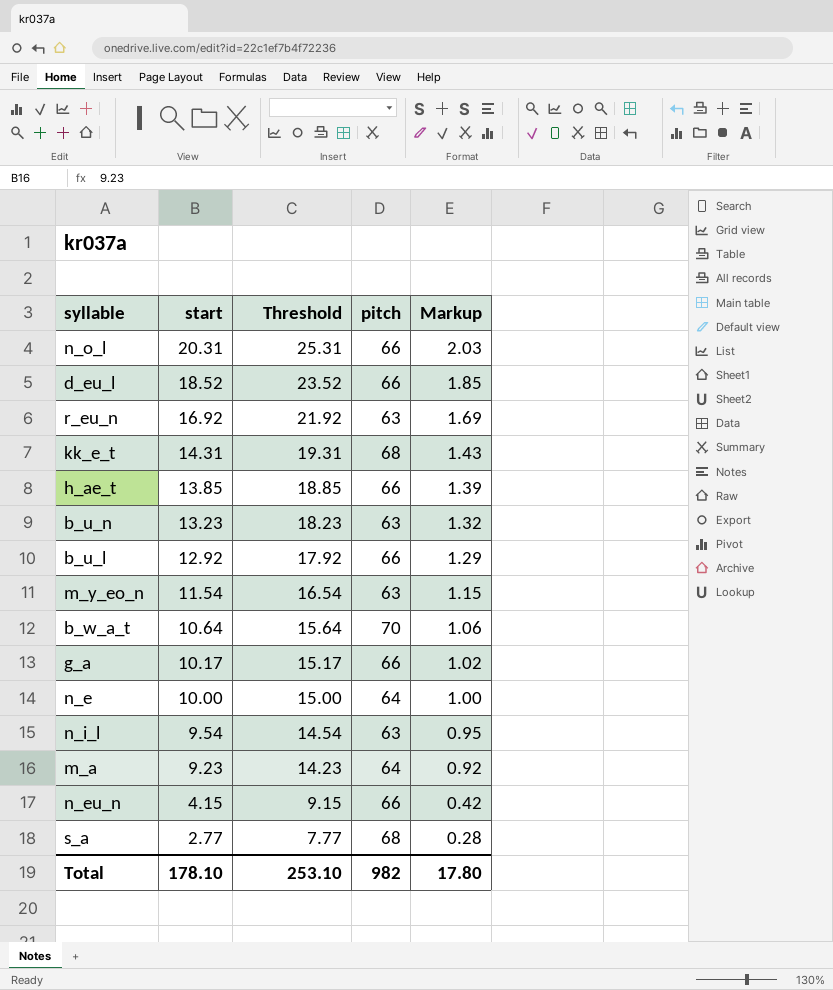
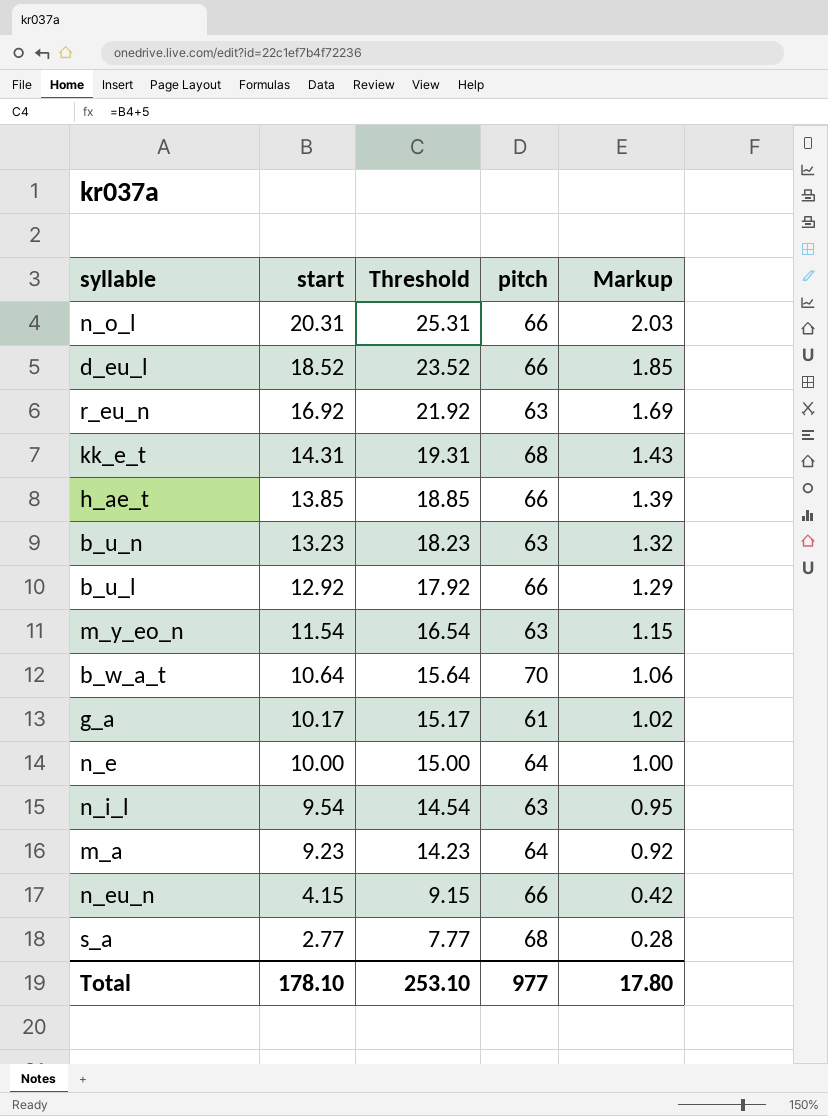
g_a | pitch: 66 -> 61
Total | pitch: 982 -> 977

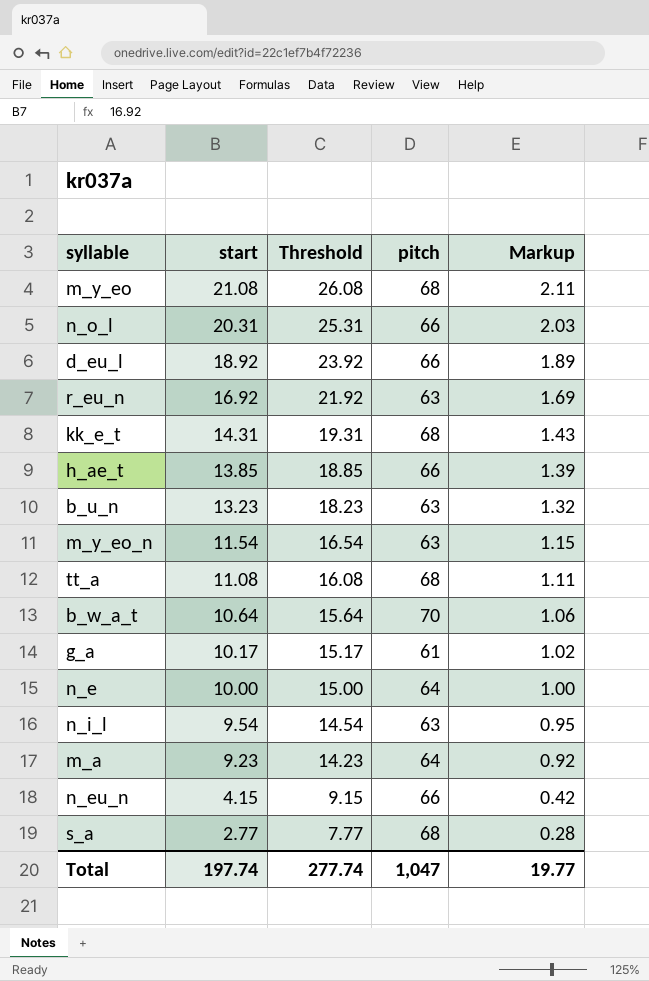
row b_u_l: 12.92 | 17.92 | 66 | 1.29 -> none
row m_y_eo: none -> 21.08 | 26.08 | 68 | 2.11
d_eu_l | start: 18.52 -> 18.92
d_eu_l | Threshold: 23.52 -> 23.92
d_eu_l | Markup: 1.85 -> 1.89
row tt_a: none -> 11.08 | 16.08 | 68 | 1.11
Total | start: 178.10 -> 197.74
Total | Threshold: 253.10 -> 277.74
Total | pitch: 977 -> 1,047
Total | Markup: 17.80 -> 19.77

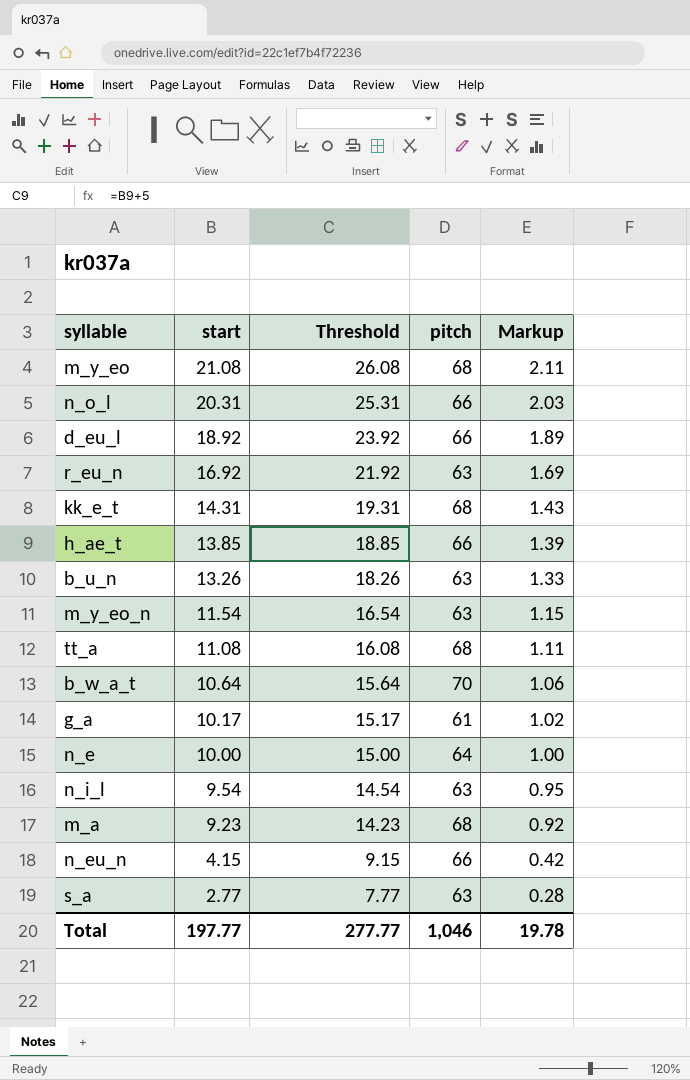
b_u_n | start: 13.23 -> 13.26
b_u_n | Threshold: 18.23 -> 18.26
b_u_n | Markup: 1.32 -> 1.33
m_a | pitch: 64 -> 68
s_a | pitch: 68 -> 63
Total | start: 197.74 -> 197.77
Total | Threshold: 277.74 -> 277.77
Total | pitch: 1,047 -> 1,046
Total | Markup: 19.77 -> 19.78

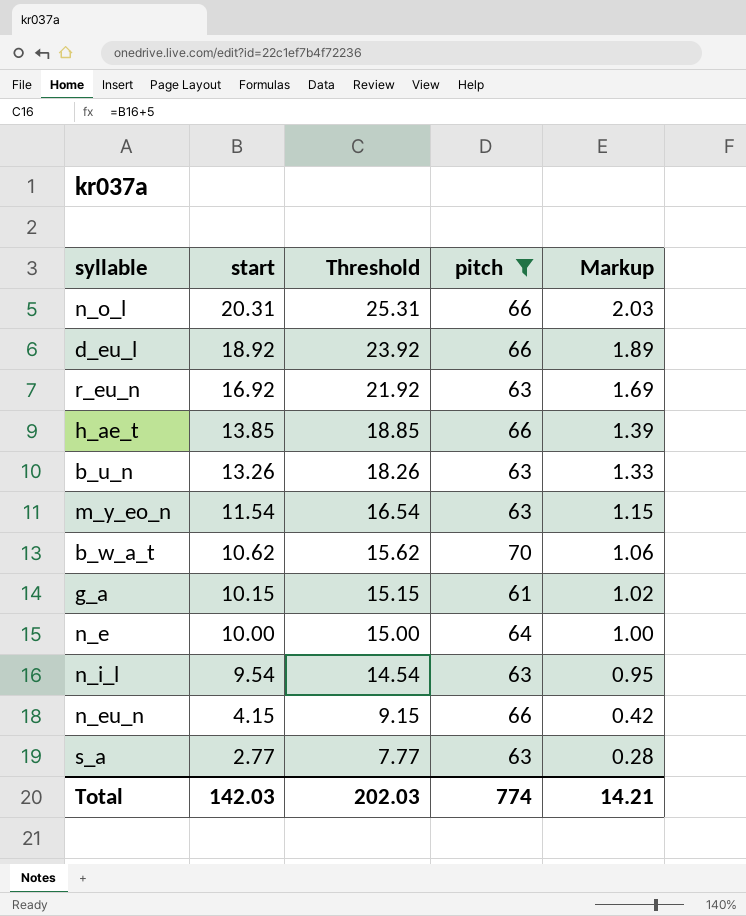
filter: none -> pitch != 68
b_w_a_t | start: 10.64 -> 10.62
b_w_a_t | Threshold: 15.64 -> 15.62
g_a | start: 10.17 -> 10.15
g_a | Threshold: 15.17 -> 15.15
Total | start: 197.77 -> 142.03
Total | Threshold: 277.77 -> 202.03
Total | pitch: 1,046 -> 774
Total | Markup: 19.78 -> 14.21

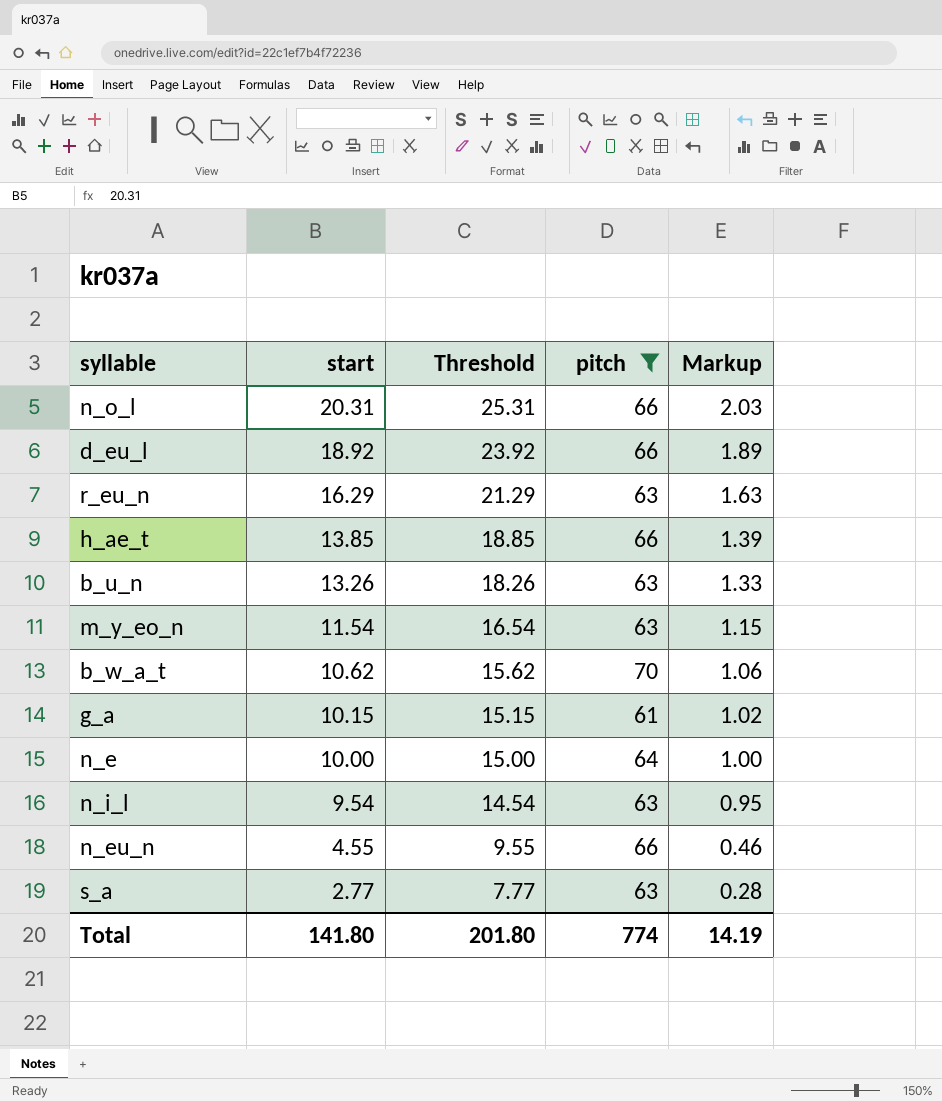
r_eu_n | start: 16.92 -> 16.29
r_eu_n | Threshold: 21.92 -> 21.29
r_eu_n | Markup: 1.69 -> 1.63
n_eu_n | start: 4.15 -> 4.55
n_eu_n | Threshold: 9.15 -> 9.55
n_eu_n | Markup: 0.42 -> 0.46
Total | start: 142.03 -> 141.80
Total | Threshold: 202.03 -> 201.80
Total | Markup: 14.21 -> 14.19

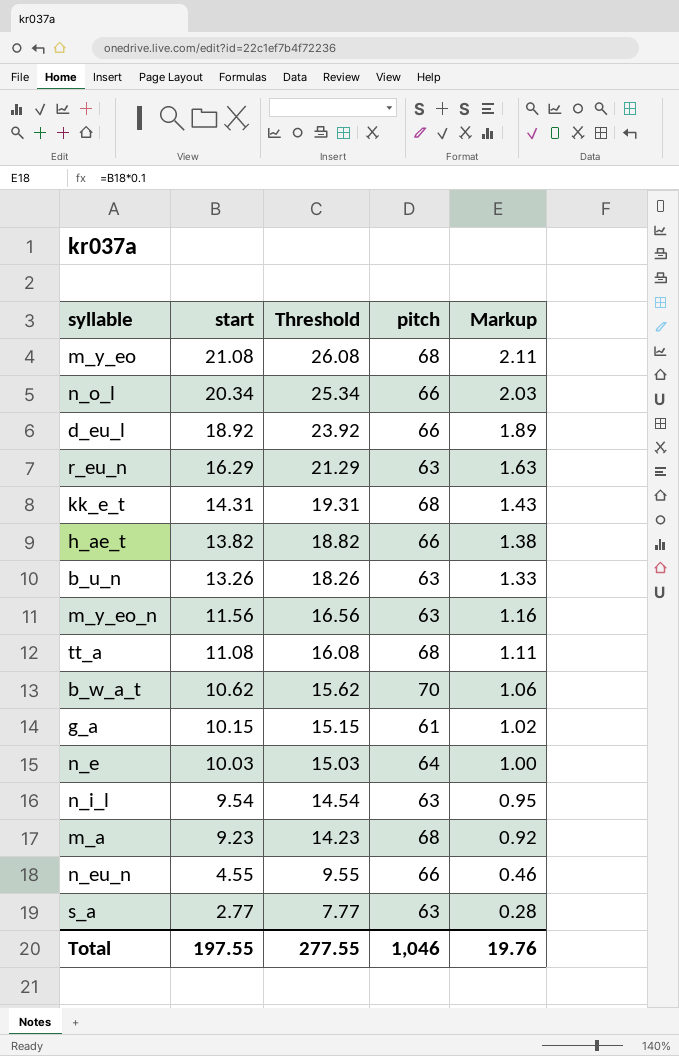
filter: pitch != 68 -> none
n_o_l | start: 20.31 -> 20.34
n_o_l | Threshold: 25.31 -> 25.34
h_ae_t | start: 13.85 -> 13.82
h_ae_t | Threshold: 18.85 -> 18.82
h_ae_t | Markup: 1.39 -> 1.38
m_y_eo_n | start: 11.54 -> 11.56
m_y_eo_n | Threshold: 16.54 -> 16.56
m_y_eo_n | Markup: 1.15 -> 1.16
n_e | start: 10.00 -> 10.03
n_e | Threshold: 15.00 -> 15.03
Total | start: 141.80 -> 197.55
Total | Threshold: 201.80 -> 277.55
Total | pitch: 774 -> 1,046
Total | Markup: 14.19 -> 19.76

